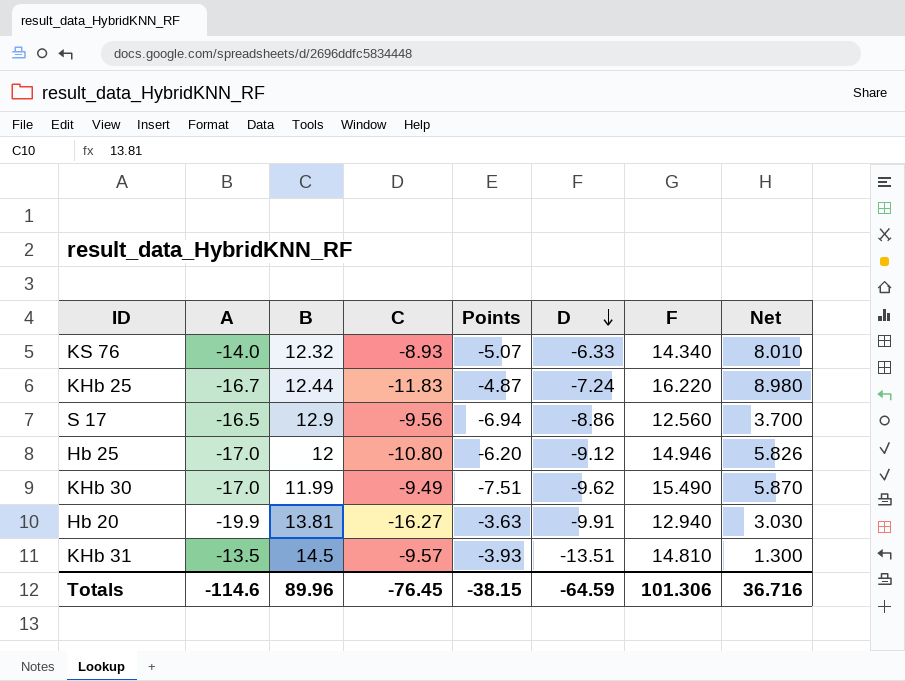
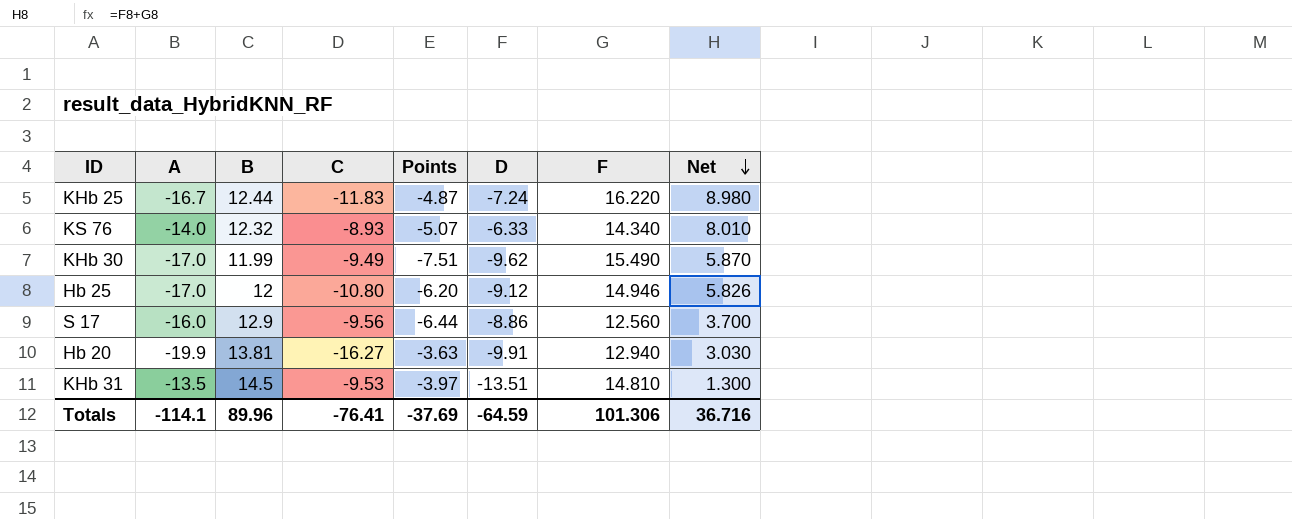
row order: D descending -> Net descending
S 17 | A: -16.5 -> -16.0
S 17 | Points: -6.94 -> -6.44
KHb 31 | C: -9.57 -> -9.53
KHb 31 | Points: -3.93 -> -3.97
Totals | A: -114.6 -> -114.1
Totals | C: -76.45 -> -76.41
Totals | Points: -38.15 -> -37.69

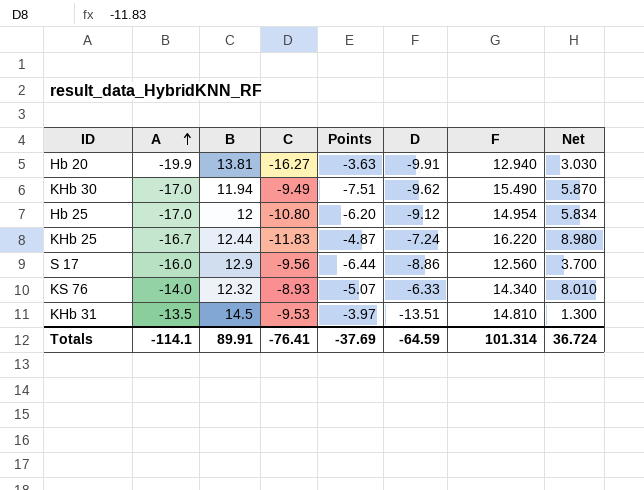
row order: Net descending -> A ascending
KHb 30 | B: 11.99 -> 11.94
Hb 25 | F: 14.946 -> 14.954
Hb 25 | Net: 5.826 -> 5.834
Totals | B: 89.96 -> 89.91
Totals | F: 101.306 -> 101.314
Totals | Net: 36.716 -> 36.724

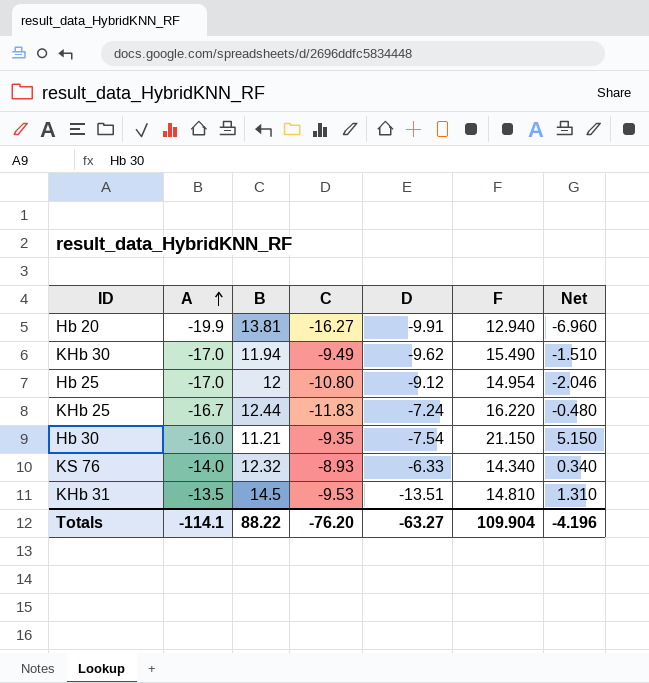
column Points | formula: [A] - [C] -> none
column Net | formula: [D] + [F] -> [A] + [F]
row S 17: -16.0 | 12.9 | -9.56 | -6.44 | -8.86 | 12.560 | 3.700 -> none
row Hb 30: none -> -16.0 | 11.21 | -9.35 | -7.54 | 21.150 | 5.150
Totals | B: 89.91 -> 88.22
Totals | C: -76.41 -> -76.20
Totals | D: -64.59 -> -63.27
Totals | F: 101.314 -> 109.904
Totals | Net: 36.724 -> -4.196

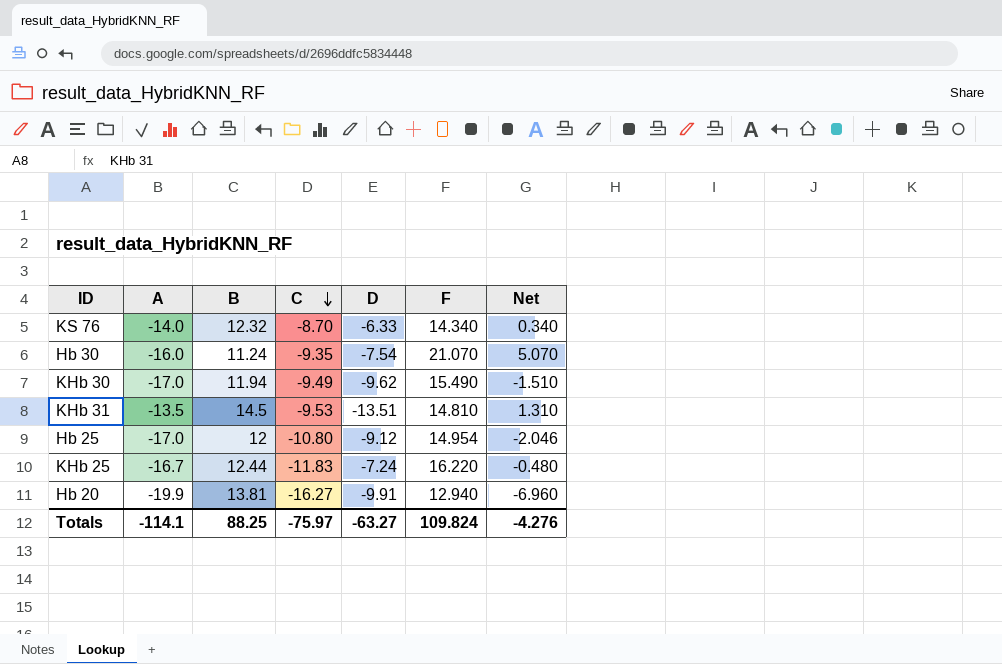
row order: A ascending -> C descending
KS 76 | C: -8.93 -> -8.70
Hb 30 | B: 11.21 -> 11.24
Hb 30 | F: 21.150 -> 21.070
Hb 30 | Net: 5.150 -> 5.070
Totals | B: 88.22 -> 88.25
Totals | C: -76.20 -> -75.97
Totals | F: 109.904 -> 109.824
Totals | Net: -4.196 -> -4.276

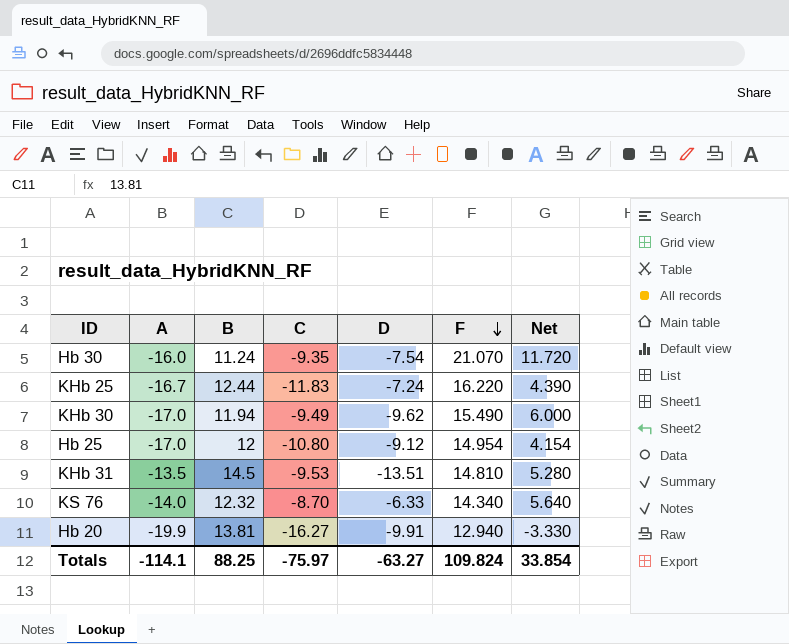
row order: C descending -> F descending
column Net | formula: [A] + [F] -> [C] + [F]
Totals | Net: -4.276 -> 33.854

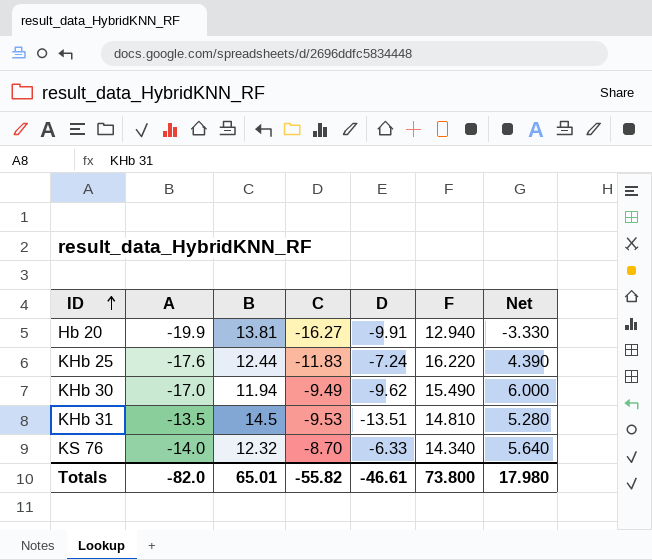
row order: F descending -> ID ascending
row Hb 30: -16.0 | 11.24 | -9.35 | -7.54 | 21.070 | 11.720 -> none
row Hb 25: -17.0 | 12 | -10.80 | -9.12 | 14.954 | 4.154 -> none
KHb 25 | A: -16.7 -> -17.6
Totals | A: -114.1 -> -82.0
Totals | B: 88.25 -> 65.01
Totals | C: -75.97 -> -55.82
Totals | D: -63.27 -> -46.61
Totals | F: 109.824 -> 73.800
Totals | Net: 33.854 -> 17.980

